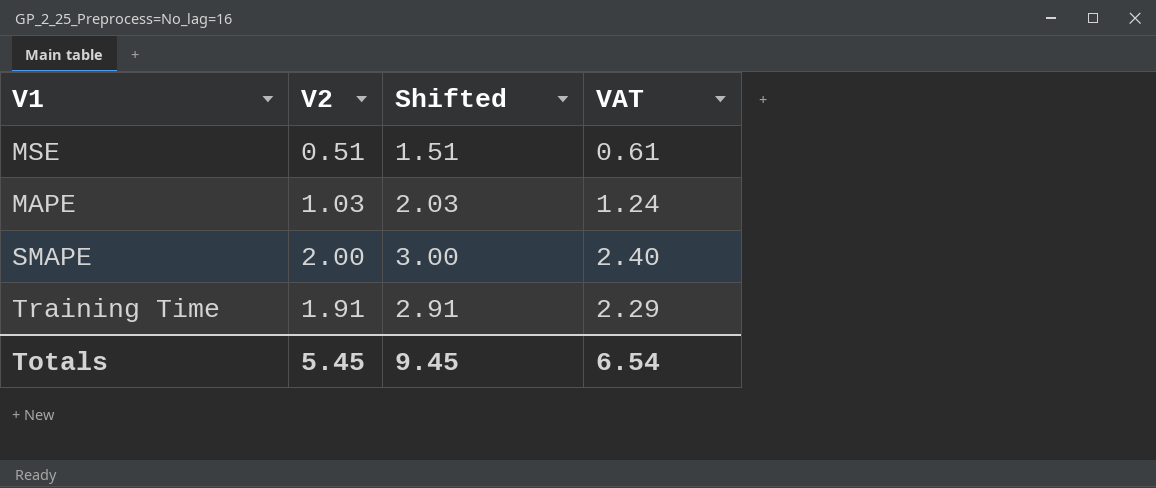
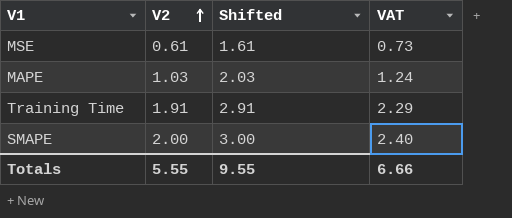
row order: none -> V2 ascending
MSE | V2: 0.51 -> 0.61
MSE | Shifted: 1.51 -> 1.61
MSE | VAT: 0.61 -> 0.73
Totals | V2: 5.45 -> 5.55
Totals | Shifted: 9.45 -> 9.55
Totals | VAT: 6.54 -> 6.66

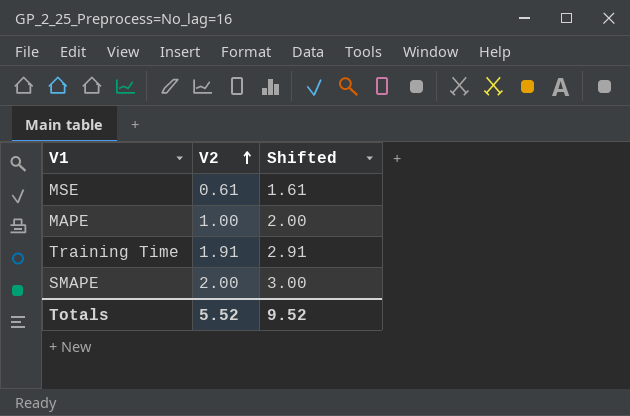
column VAT | formula: [V2] * 1.2 -> none
MAPE | V2: 1.03 -> 1.00
MAPE | Shifted: 2.03 -> 2.00
Totals | V2: 5.55 -> 5.52
Totals | Shifted: 9.55 -> 9.52

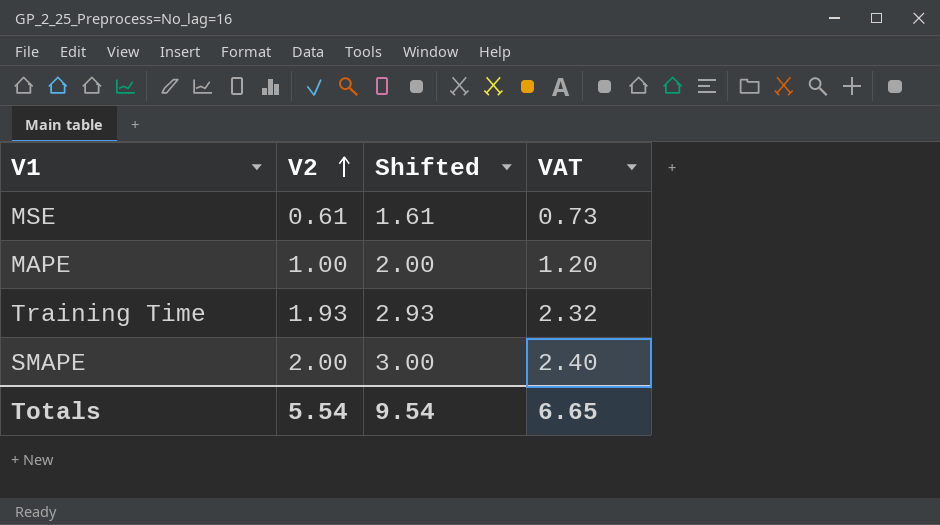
column VAT | formula: none -> [V2] * 1.2
Training Time | V2: 1.91 -> 1.93
Training Time | Shifted: 2.91 -> 2.93
Totals | V2: 5.52 -> 5.54
Totals | Shifted: 9.52 -> 9.54

